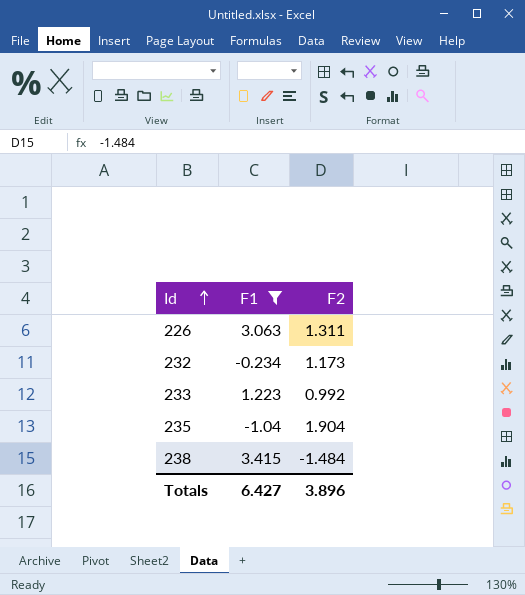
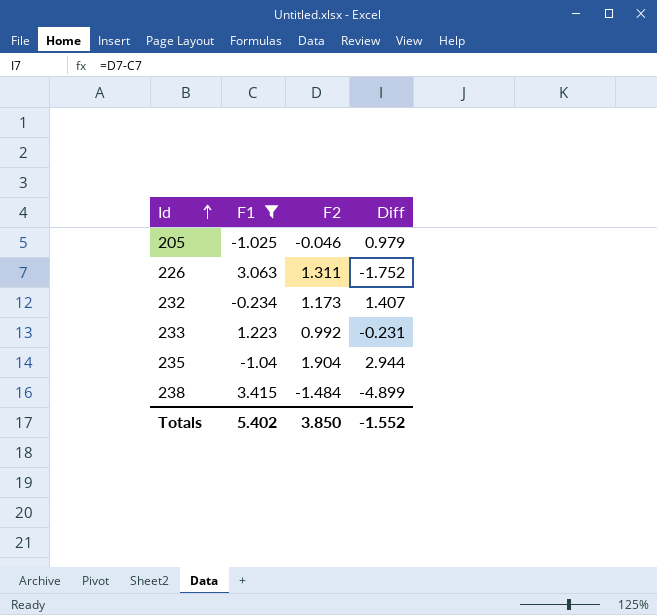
column Diff | formula: none -> [F2] - [F1]
row 205: none -> -1.025 | -0.046 | 0.979
Totals | F1: 6.427 -> 5.402
Totals | F2: 3.896 -> 3.850

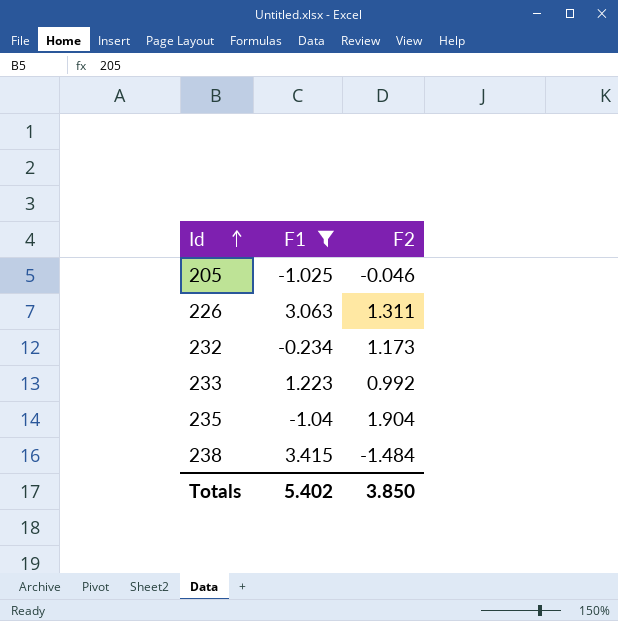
column Diff | formula: [F2] - [F1] -> none

